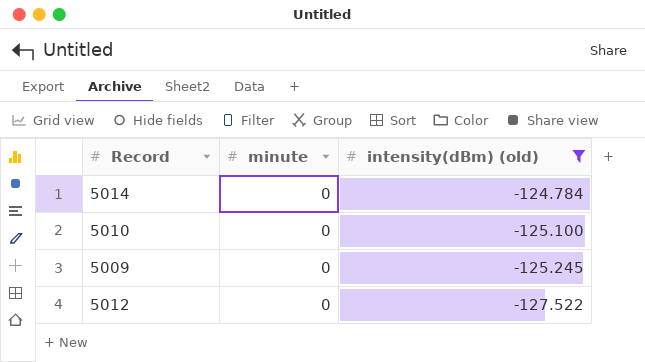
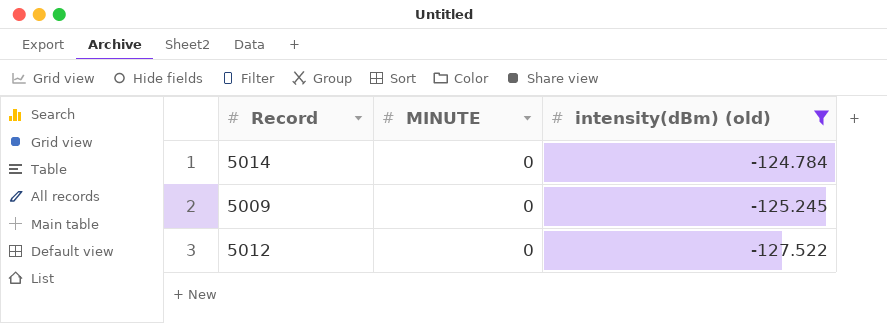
column name: minute -> MINUTE
row 5010: 0 | -125.100 -> none

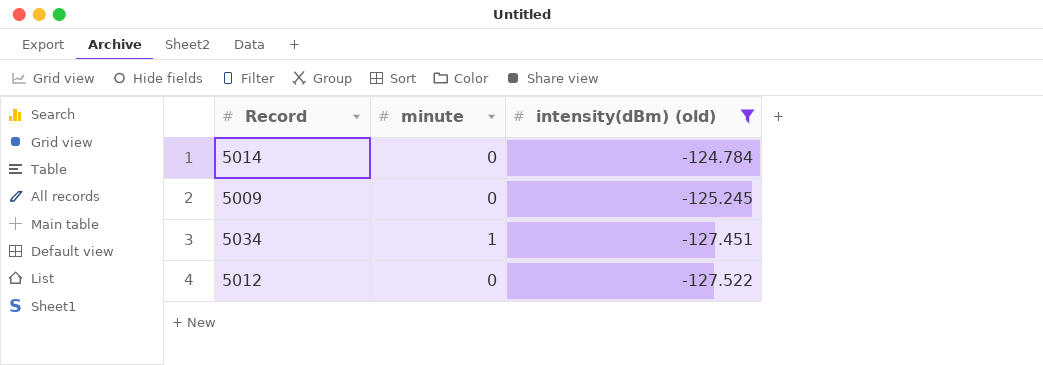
column name: MINUTE -> minute
row 5034: none -> 1 | -127.451

